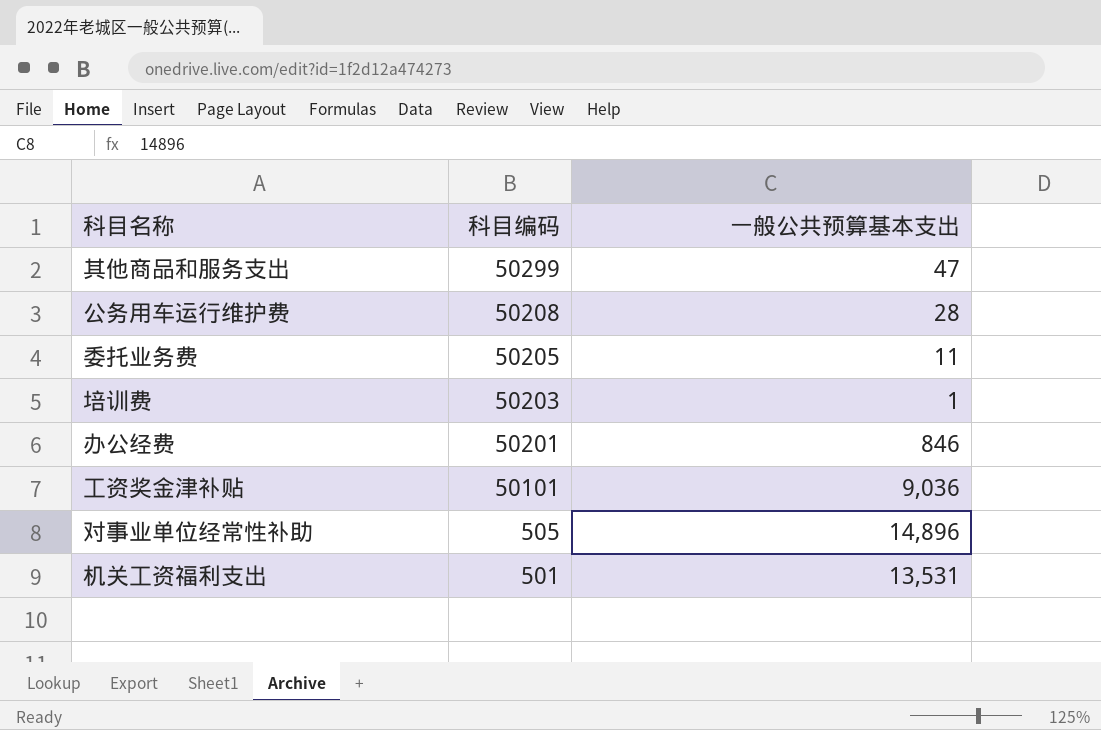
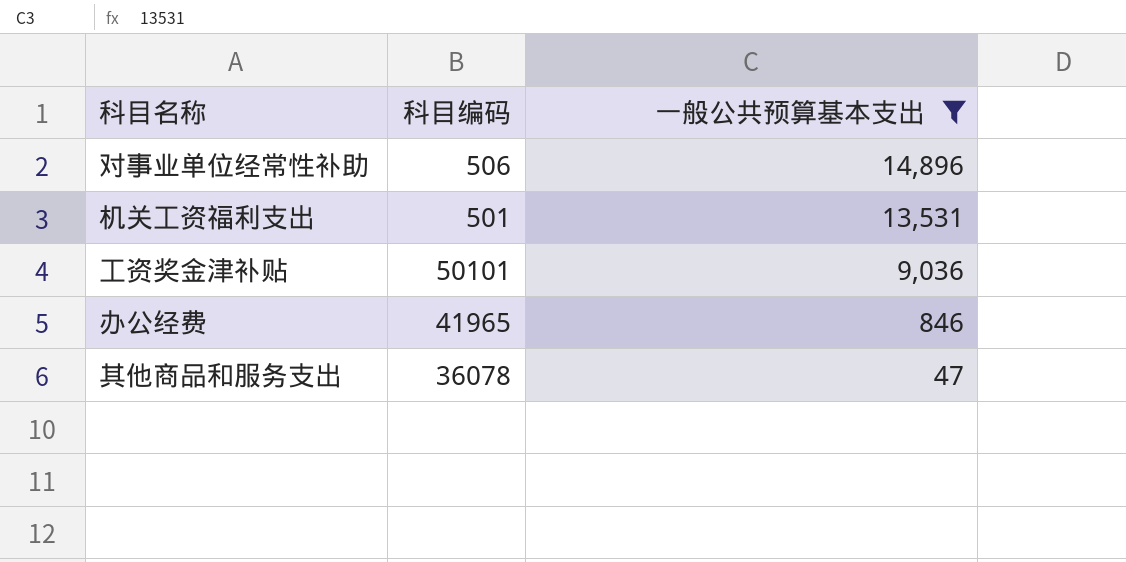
filter: none -> 一般公共预算基本支出 >= 47
row order: 科目编码 descending -> 一般公共预算基本支出 descending
对事业单位经常性补助 | 科目编码: 505 -> 506
办公经费 | 科目编码: 50201 -> 41965
其他商品和服务支出 | 科目编码: 50299 -> 36078

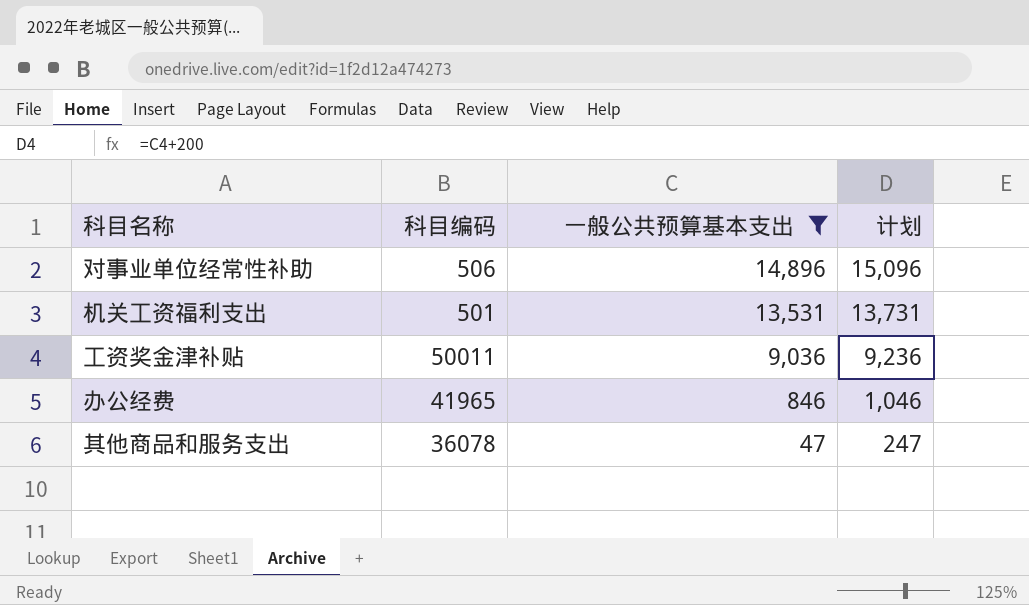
column 计划 | formula: none -> [一般公共预算基本支出] + 200
工资奖金津补贴 | 科目编码: 50101 -> 50011

